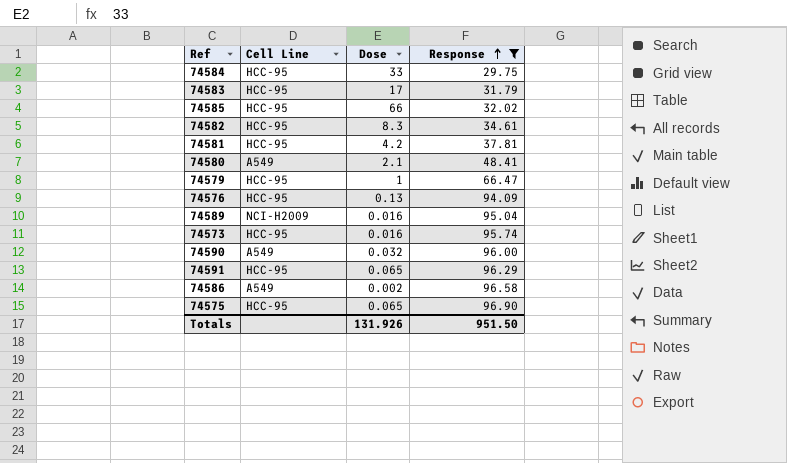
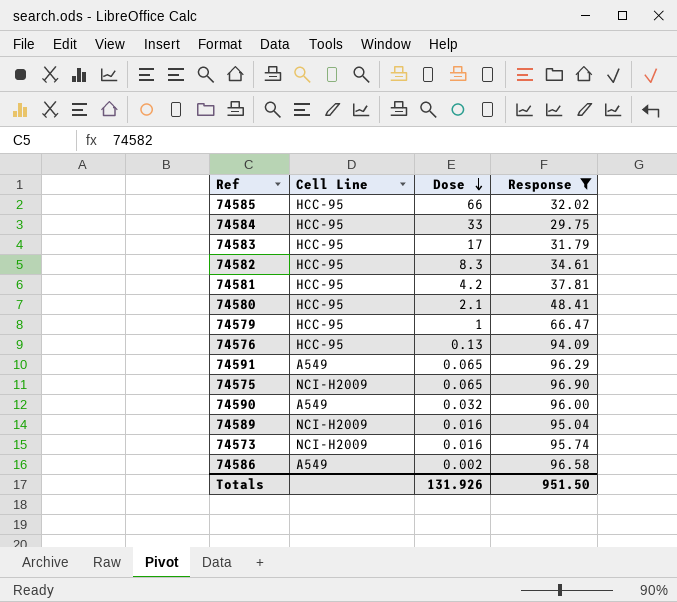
row order: Response ascending -> Dose descending
74580 | Cell Line: A549 -> HCC-95
74591 | Cell Line: HCC-95 -> A549
74575 | Cell Line: HCC-95 -> NCI-H2009
74573 | Cell Line: HCC-95 -> NCI-H2009

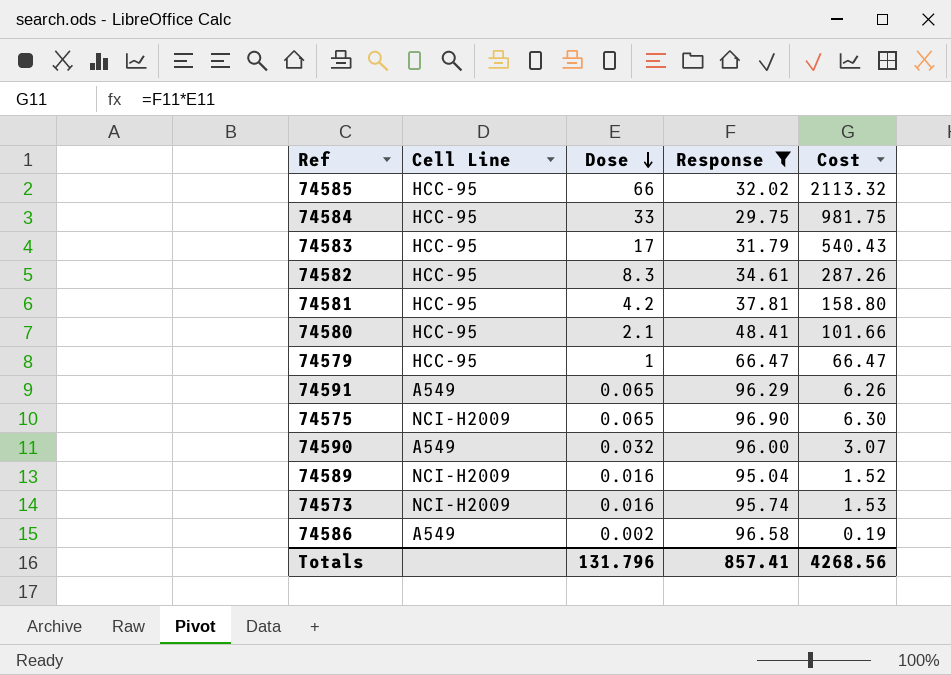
column Cost | formula: none -> [Dose] * [Response]
row 74576: HCC-95 | 0.13 | 94.09 -> none
Totals | Dose: 131.926 -> 131.796
Totals | Response: 951.50 -> 857.41

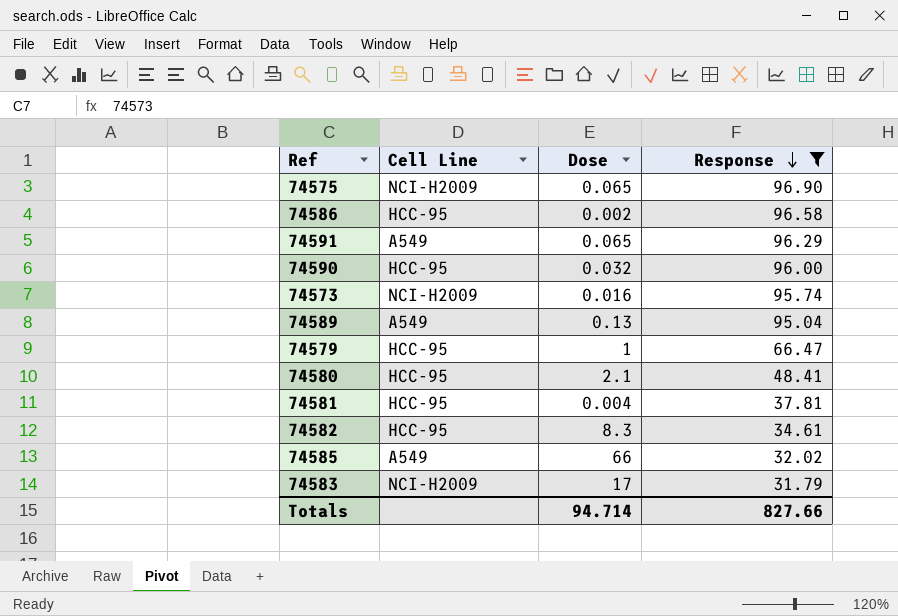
row order: Dose descending -> Response descending
column Cost | formula: [Dose] * [Response] -> none
row 74584: HCC-95 | 33 | 29.75 | 981.75 -> none
74586 | Cell Line: A549 -> HCC-95
74590 | Cell Line: A549 -> HCC-95
74589 | Cell Line: NCI-H2009 -> A549
74589 | Dose: 0.016 -> 0.13
74581 | Dose: 4.2 -> 0.004
74585 | Cell Line: HCC-95 -> A549
74583 | Cell Line: HCC-95 -> NCI-H2009
Totals | Dose: 131.796 -> 94.714
Totals | Response: 857.41 -> 827.66

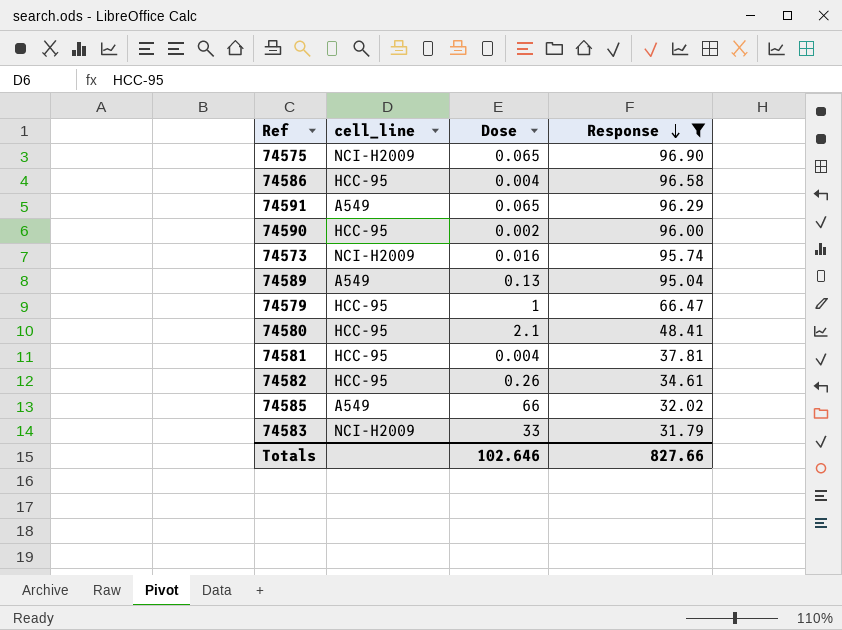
column name: Cell Line -> cell_line
74586 | Dose: 0.002 -> 0.004
74590 | Dose: 0.032 -> 0.002
74582 | Dose: 8.3 -> 0.26
74583 | Dose: 17 -> 33
Totals | Dose: 94.714 -> 102.646

